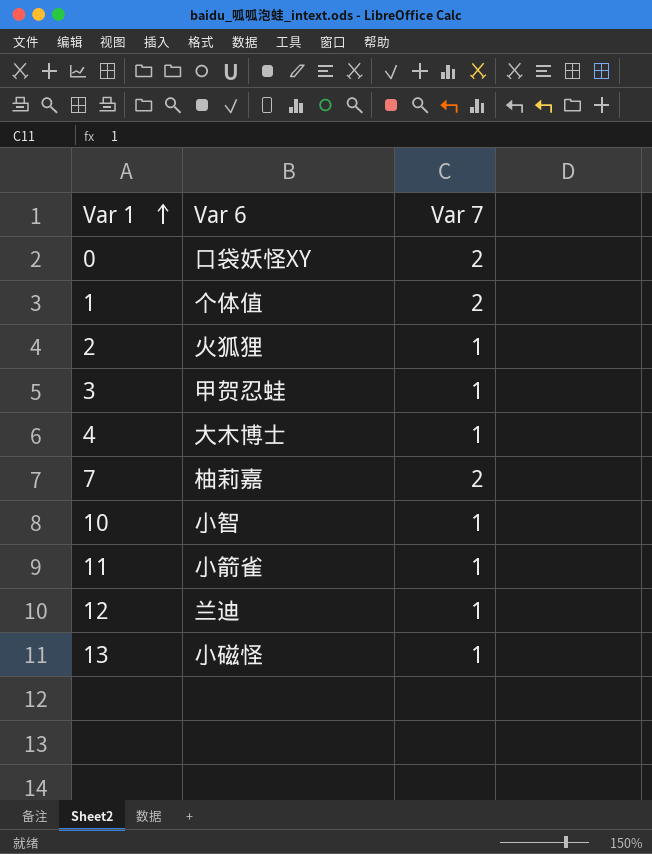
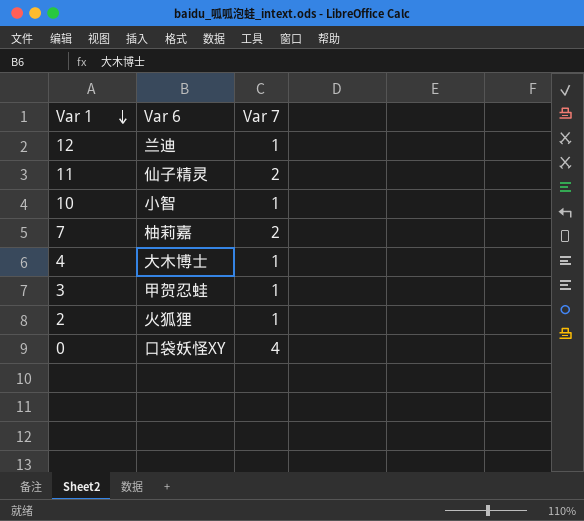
row order: Var 1 ascending -> Var 1 descending
row 1: 个体值 | 2 -> none
row 13: 小磁怪 | 1 -> none
11 | Var 6: 小箭雀 -> 仙子精灵
11 | Var 7: 1 -> 2
0 | Var 7: 2 -> 4

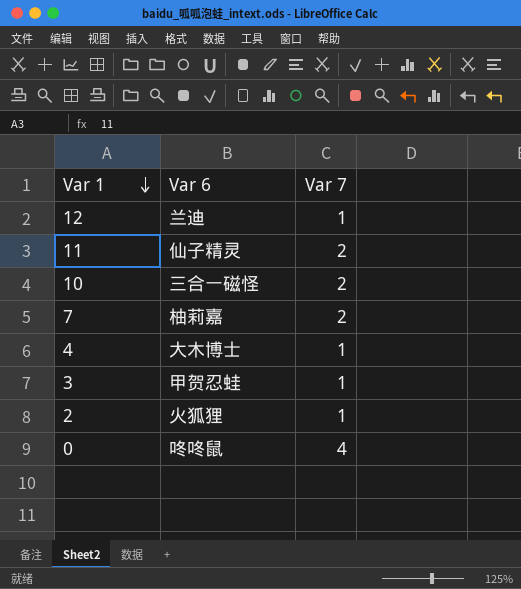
10 | Var 6: 小智 -> 三合一磁怪
10 | Var 7: 1 -> 2
0 | Var 6: 口袋妖怪XY -> 咚咚鼠

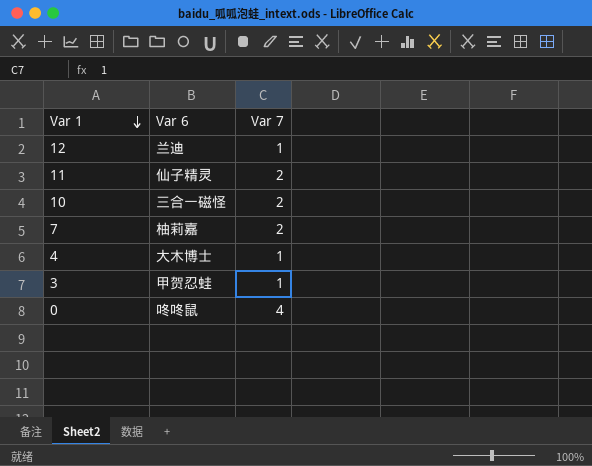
row 2: 火狐狸 | 1 -> none

